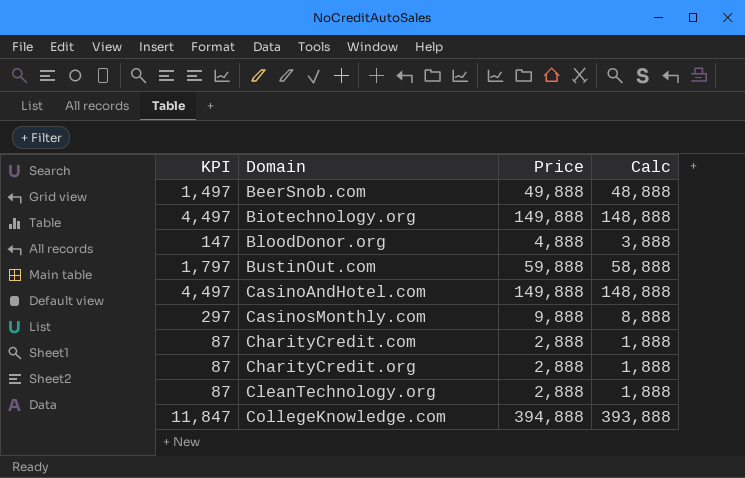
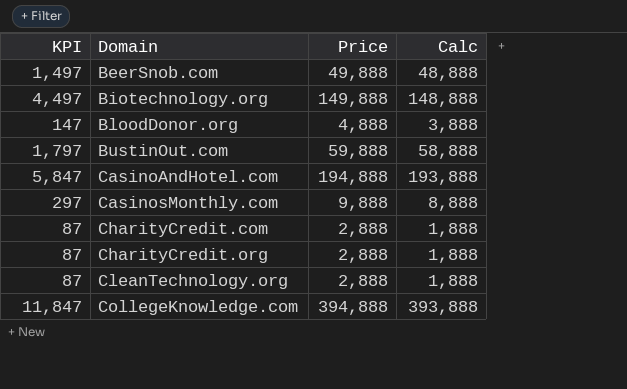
CasinoAndHotel.com | KPI: 4,497 -> 5,847
CasinoAndHotel.com | Price: 149,888 -> 194,888
CasinoAndHotel.com | Calc: 148,888 -> 193,888

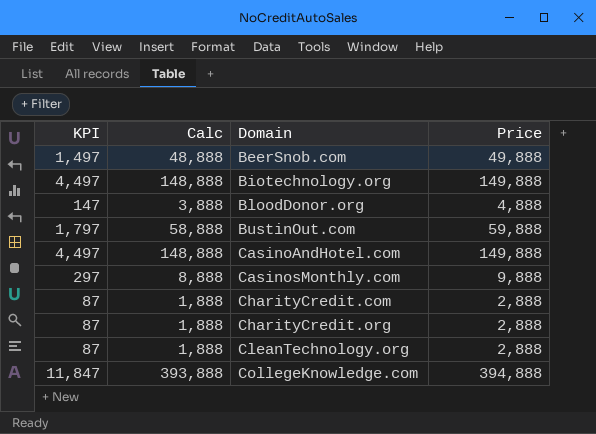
column Calc | position: 4 -> 2
CasinoAndHotel.com | KPI: 5,847 -> 4,497
CasinoAndHotel.com | Calc: 193,888 -> 148,888
CasinoAndHotel.com | Price: 194,888 -> 149,888

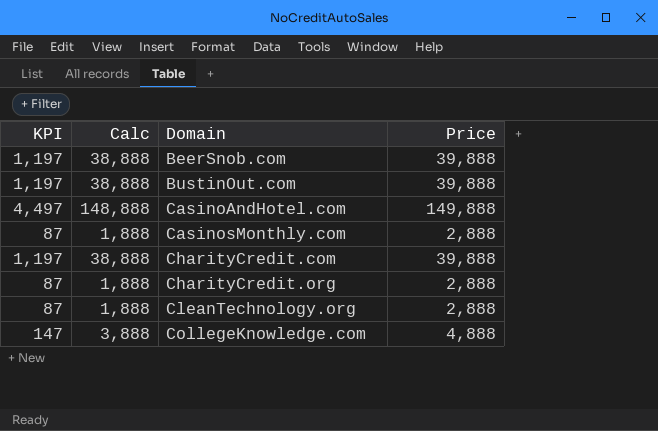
row Biotechnology.org: 4,497 | 148,888 | 149,888 -> none
row BloodDonor.org: 147 | 3,888 | 4,888 -> none
BeerSnob.com | KPI: 1,497 -> 1,197
BeerSnob.com | Calc: 48,888 -> 38,888
BeerSnob.com | Price: 49,888 -> 39,888
BustinOut.com | KPI: 1,797 -> 1,197
BustinOut.com | Calc: 58,888 -> 38,888
BustinOut.com | Price: 59,888 -> 39,888
CasinosMonthly.com | KPI: 297 -> 87
CasinosMonthly.com | Calc: 8,888 -> 1,888
CasinosMonthly.com | Price: 9,888 -> 2,888
CharityCredit.com | KPI: 87 -> 1,197
CharityCredit.com | Calc: 1,888 -> 38,888
CharityCredit.com | Price: 2,888 -> 39,888
CollegeKnowledge.com | KPI: 11,847 -> 147
CollegeKnowledge.com | Calc: 393,888 -> 3,888
CollegeKnowledge.com | Price: 394,888 -> 4,888

